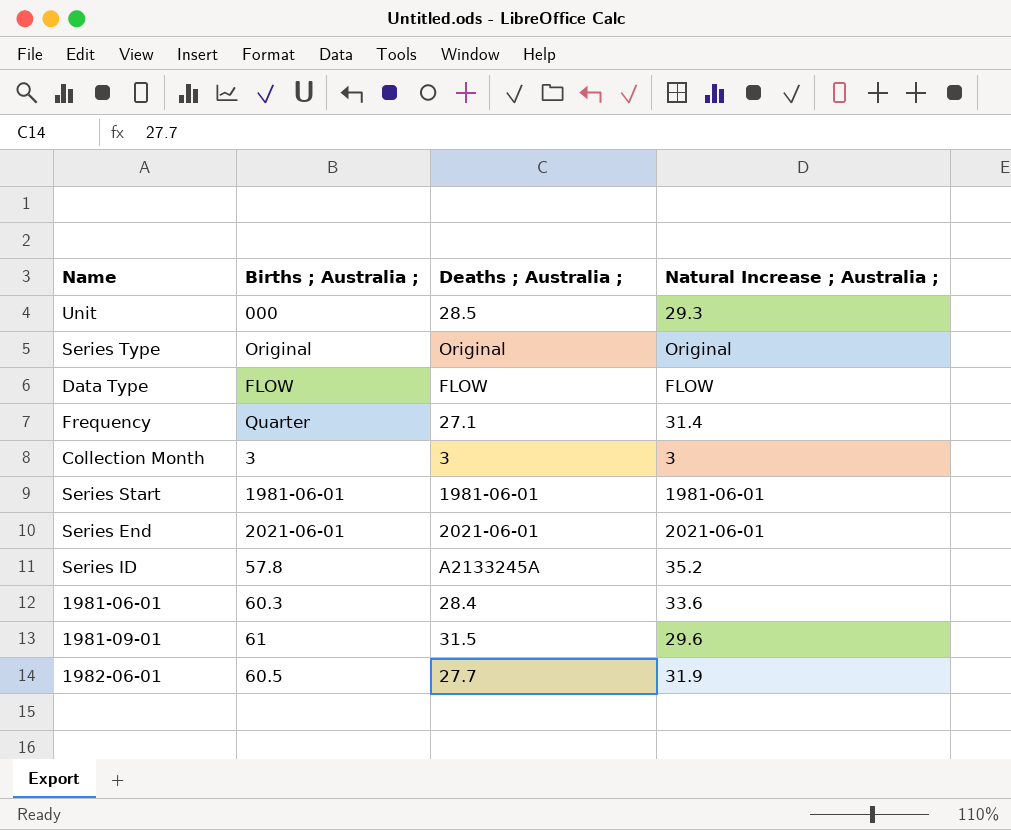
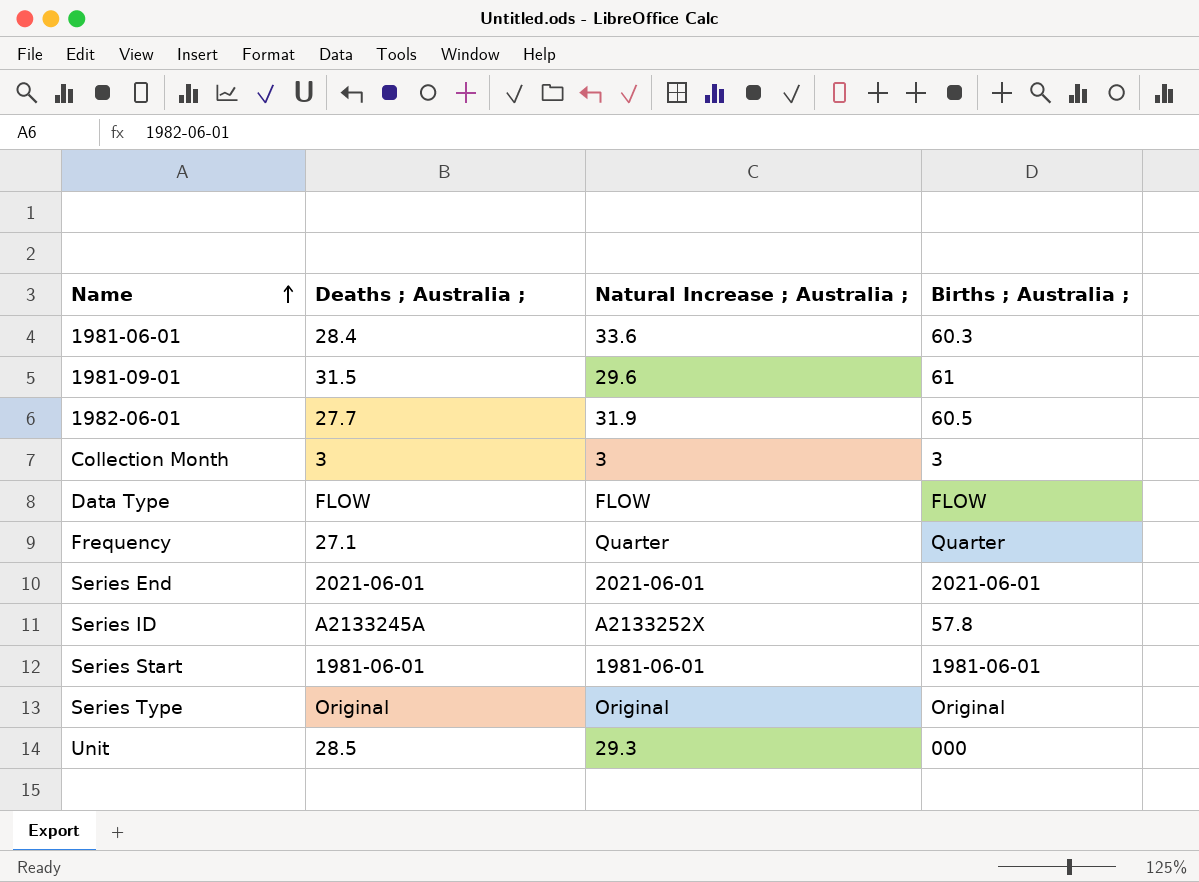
row order: none -> Name ascending
column Births ; Australia ; | position: 2 -> 4
Frequency | Natural Increase ; Australia ;: 31.4 -> Quarter
Series ID | Natural Increase ; Australia ;: 35.2 -> A2133252X

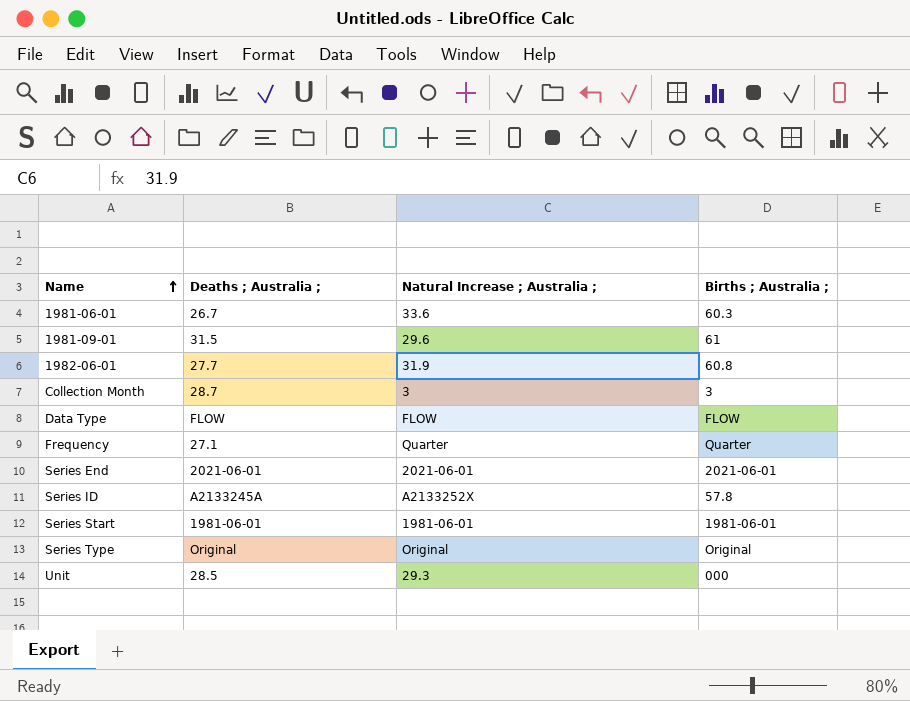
1981-06-01 | Deaths ; Australia ;: 28.4 -> 26.7
1982-06-01 | Births ; Australia ;: 60.5 -> 60.8
Collection Month | Deaths ; Australia ;: 3 -> 28.7

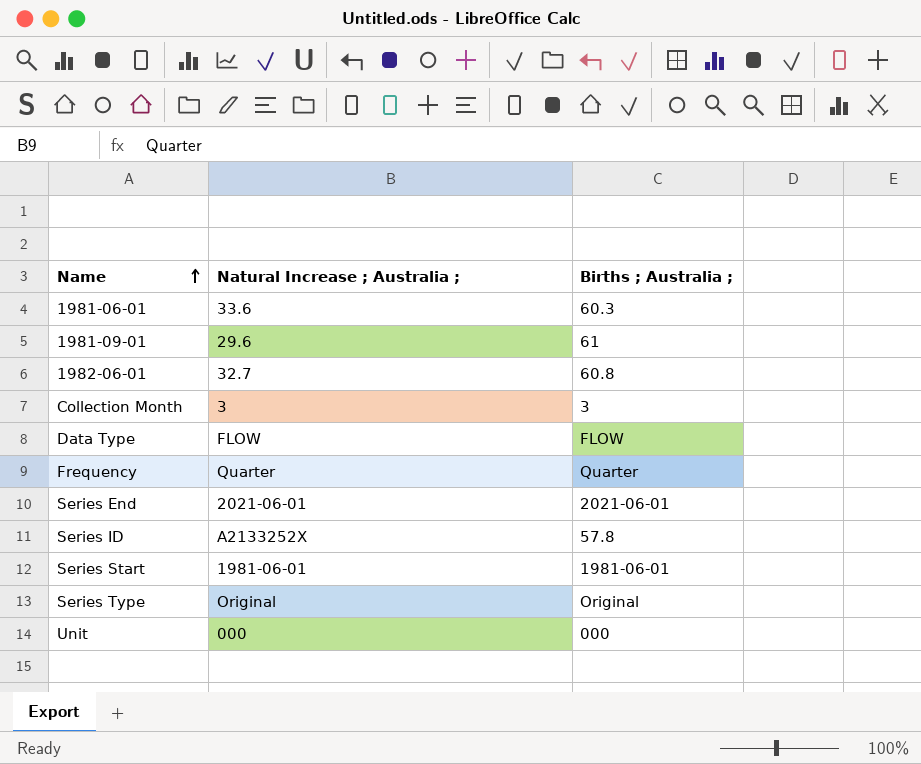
column Deaths ; Australia ; | position: 2 -> none
1982-06-01 | Natural Increase ; Australia ;: 31.9 -> 32.7
Unit | Natural Increase ; Australia ;: 29.3 -> 000

